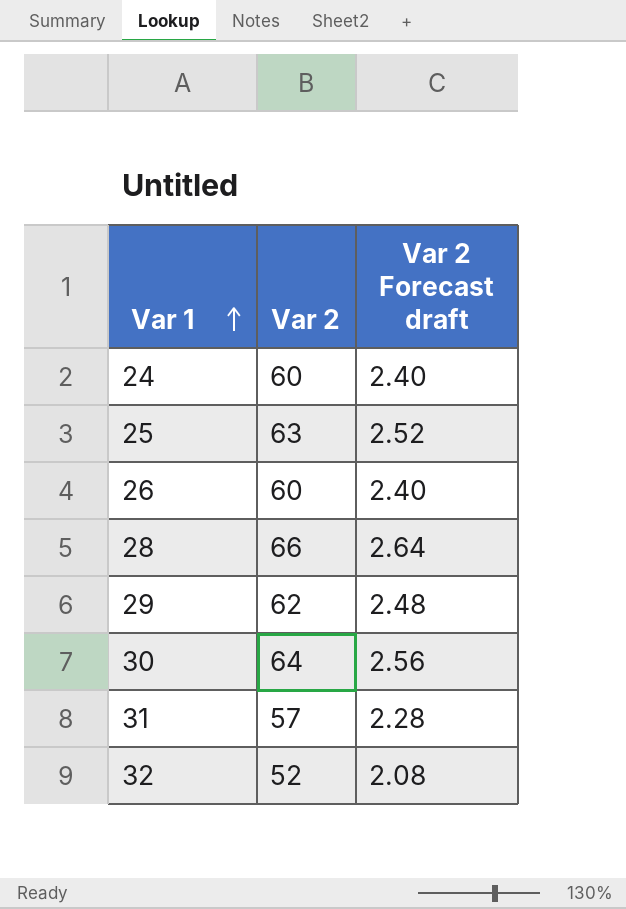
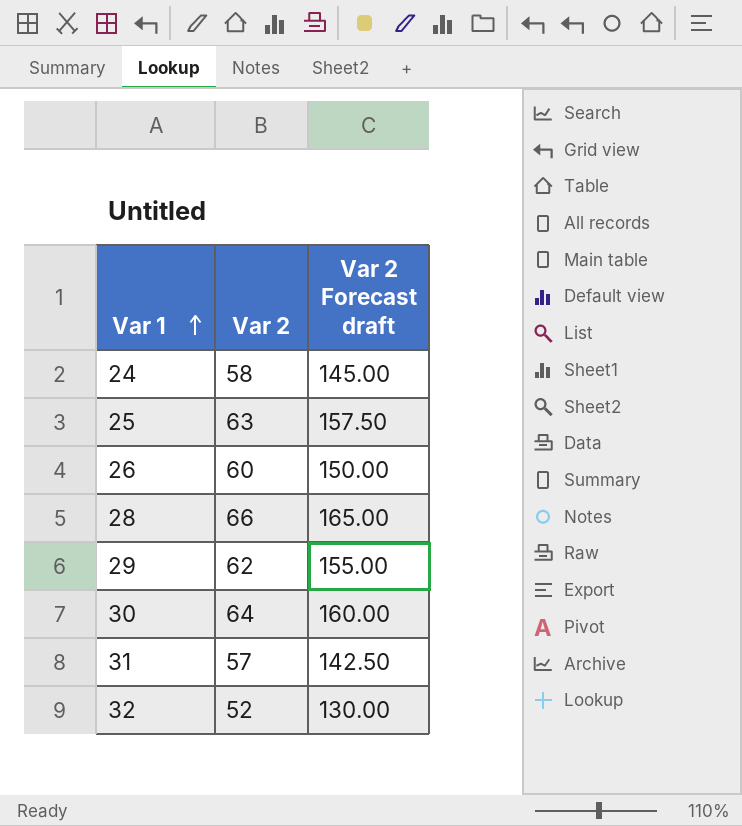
column Var 2 Forecast draft | formula: [Var 2] * 0.04 -> [Var 2] * 2.5
24 | Var 2: 60 -> 58

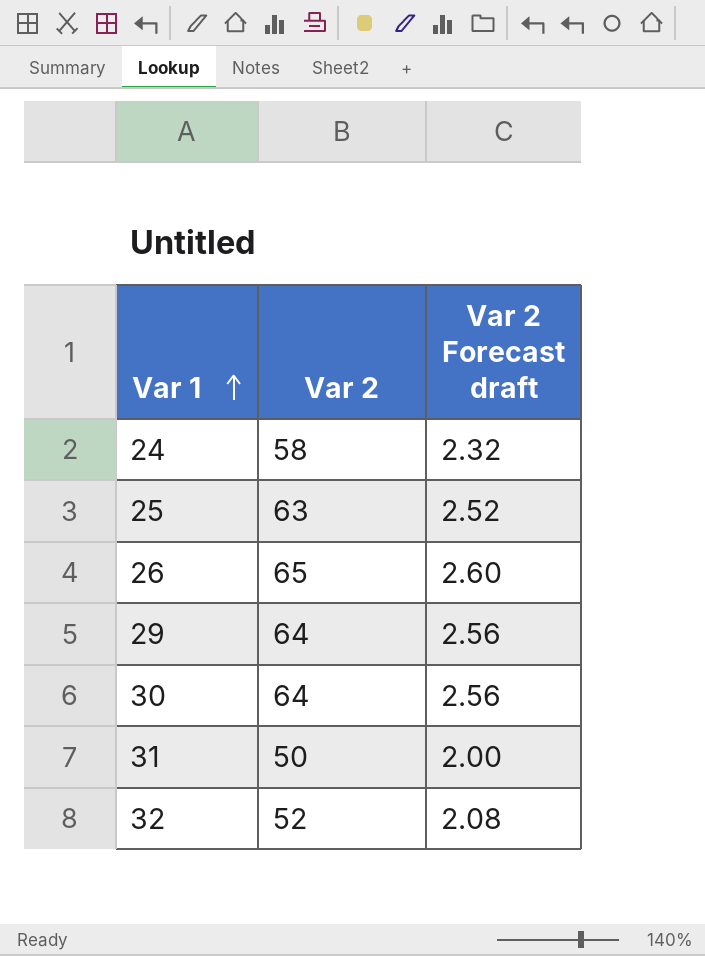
column Var 2 Forecast draft | formula: [Var 2] * 2.5 -> [Var 2] * 0.04
row 28: 66 | 165.00 -> none
26 | Var 2: 60 -> 65
29 | Var 2: 62 -> 64
31 | Var 2: 57 -> 50

